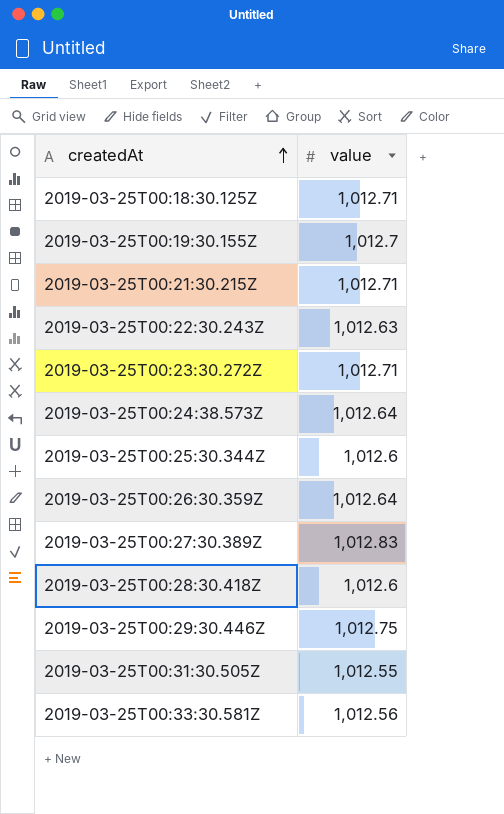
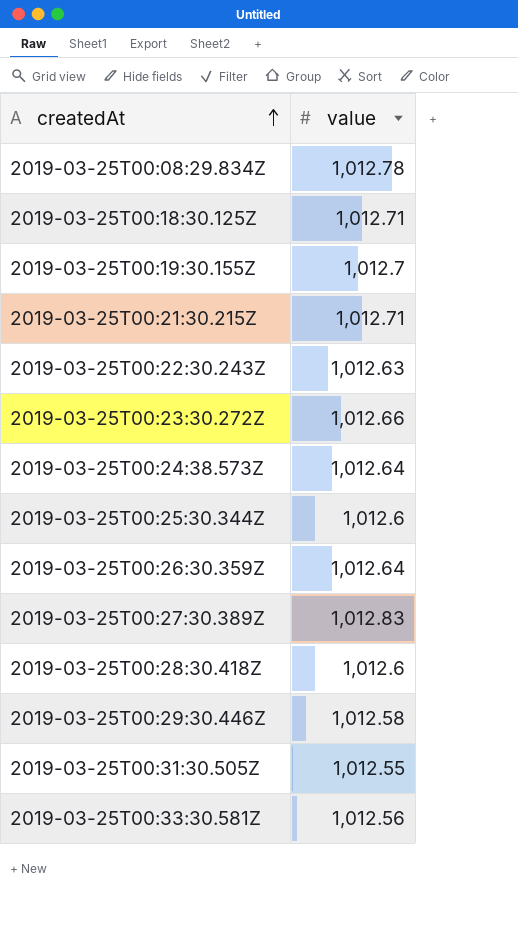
row 2019-03-25T00:08:29.834Z: none -> 1,012.78
2019-03-25T00:23:30.272Z | value: 1,012.71 -> 1,012.66
2019-03-25T00:29:30.446Z | value: 1,012.75 -> 1,012.58

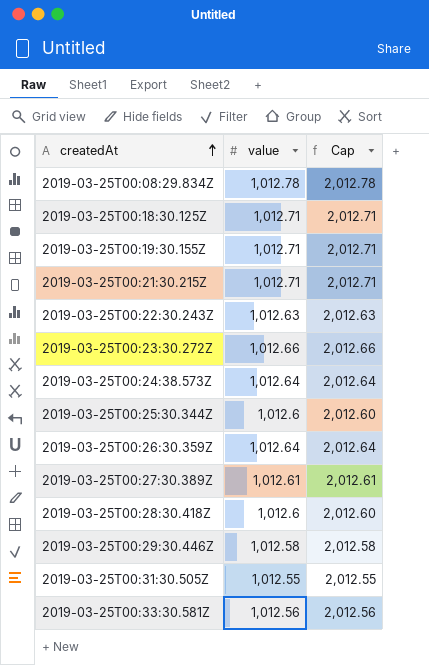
column Cap | formula: none -> [value] + 1000
2019-03-25T00:19:30.155Z | value: 1,012.7 -> 1,012.71
2019-03-25T00:27:30.389Z | value: 1,012.83 -> 1,012.61

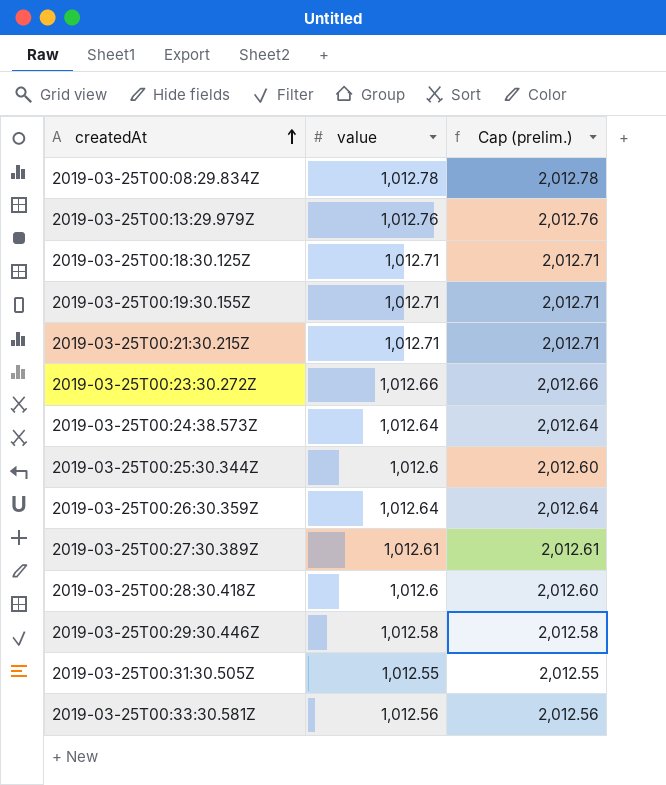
column name: Cap -> Cap (prelim.)
row 2019-03-25T00:22:30.243Z: 1,012.63 | 2,012.63 -> none
row 2019-03-25T00:13:29.979Z: none -> 1,012.76 | 2,012.76

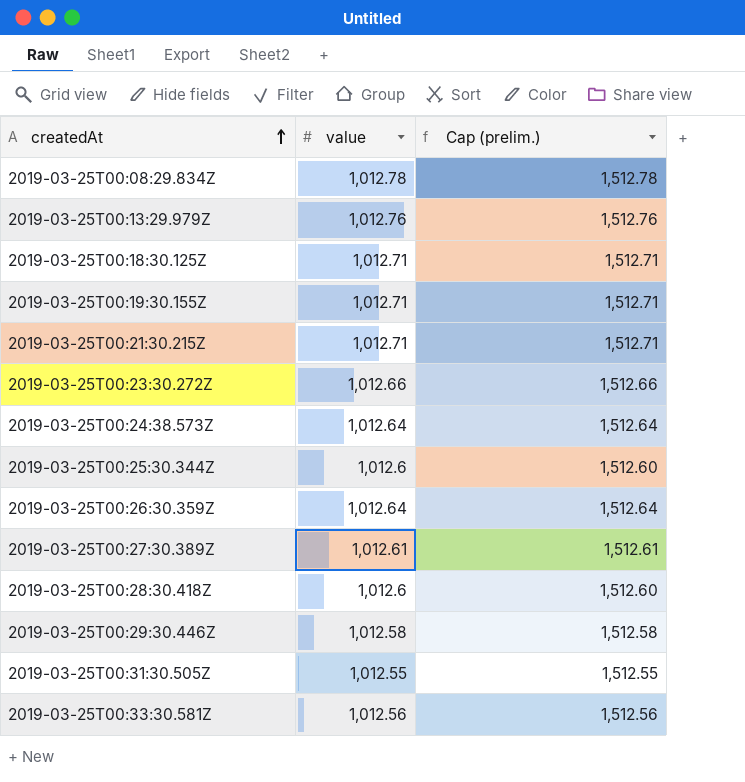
column Cap (prelim.) | formula: [value] + 1000 -> [value] + 500

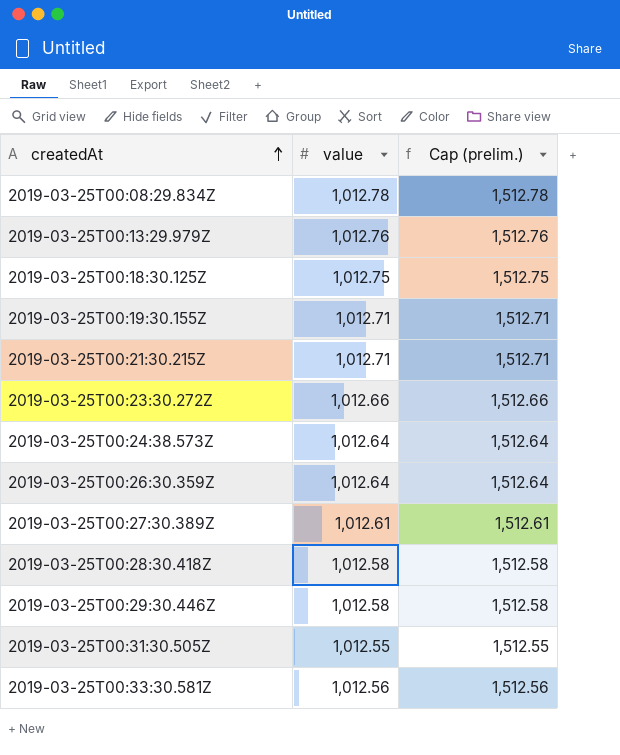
row 2019-03-25T00:25:30.344Z: 1,012.6 | 1,512.60 -> none
2019-03-25T00:18:30.125Z | value: 1,012.71 -> 1,012.75
2019-03-25T00:18:30.125Z | Cap (prelim.): 1,512.71 -> 1,512.75
2019-03-25T00:28:30.418Z | value: 1,012.6 -> 1,012.58
2019-03-25T00:28:30.418Z | Cap (prelim.): 1,512.60 -> 1,512.58

